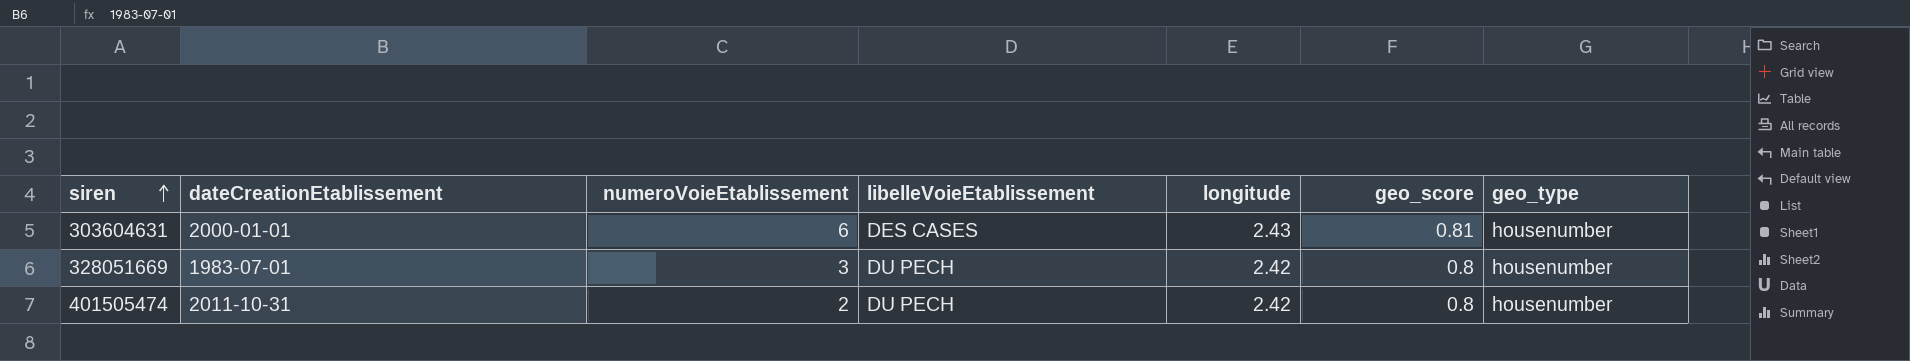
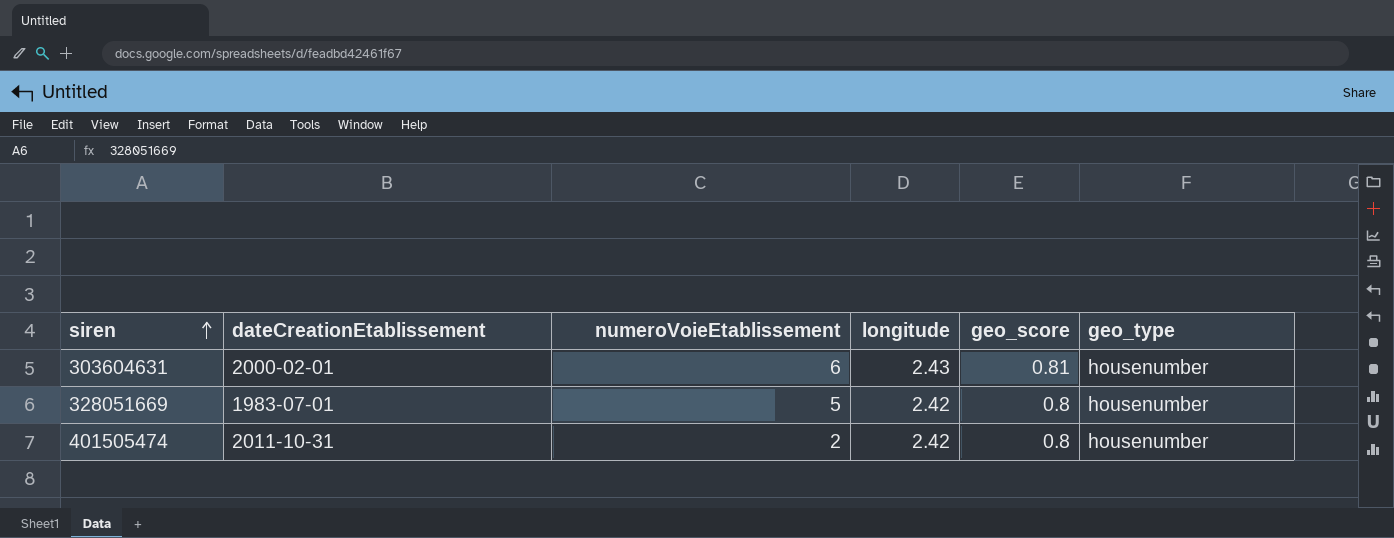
column libelleVoieEtablissement | position: 4 -> none
303604631 | dateCreationEtablissement: 2000-01-01 -> 2000-02-01
328051669 | numeroVoieEtablissement: 3 -> 5

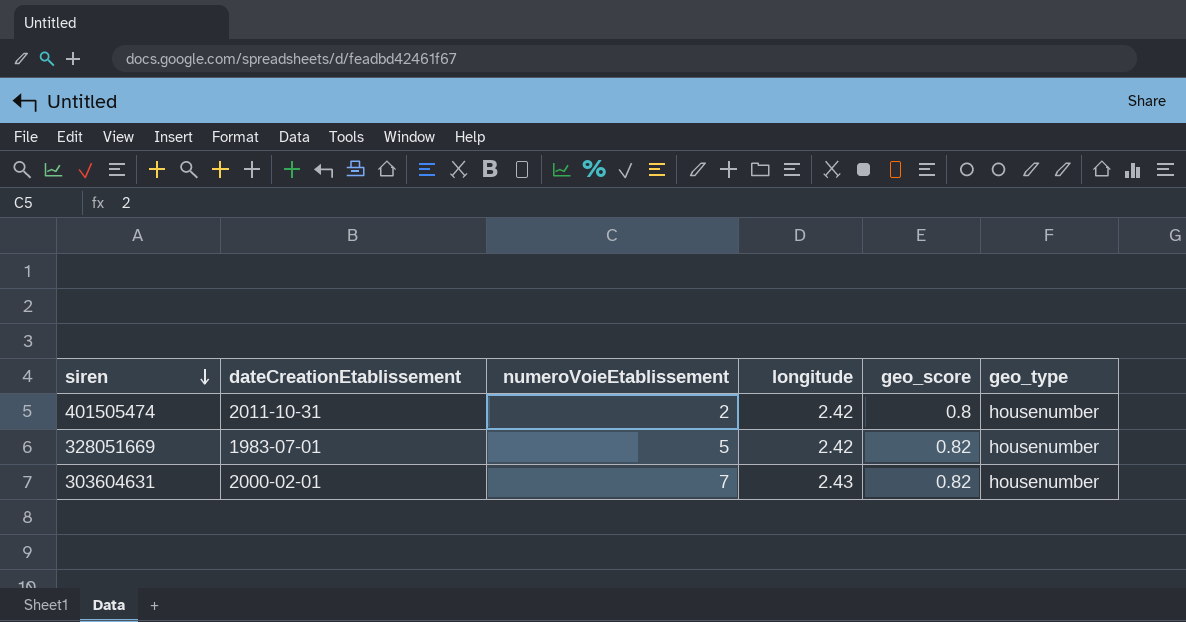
row order: siren ascending -> siren descending
328051669 | geo_score: 0.8 -> 0.82
303604631 | numeroVoieEtablissement: 6 -> 7
303604631 | geo_score: 0.81 -> 0.82

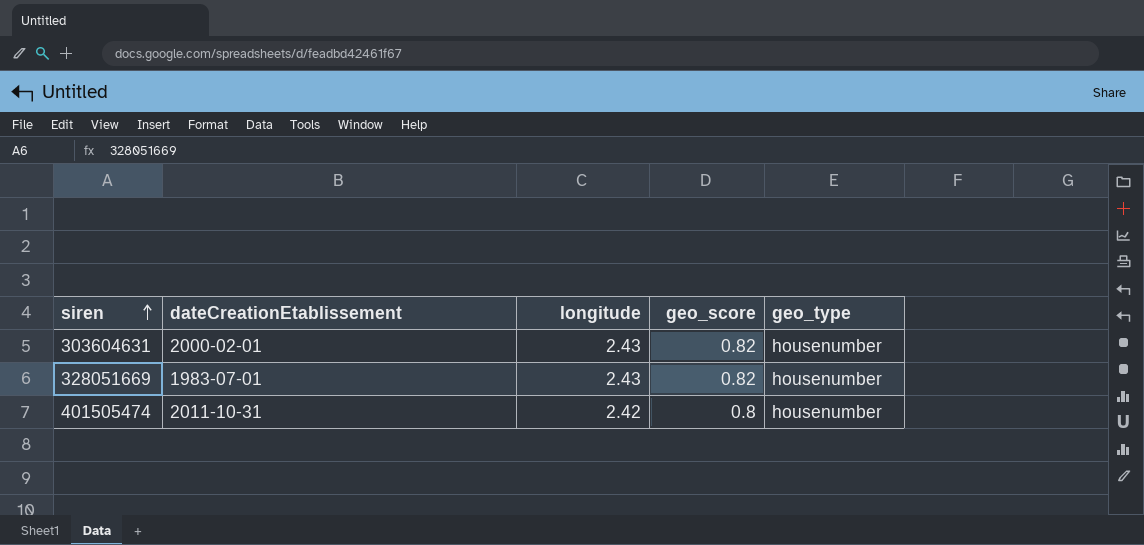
row order: siren descending -> siren ascending
column numeroVoieEtablissement | position: 3 -> none
328051669 | longitude: 2.42 -> 2.43

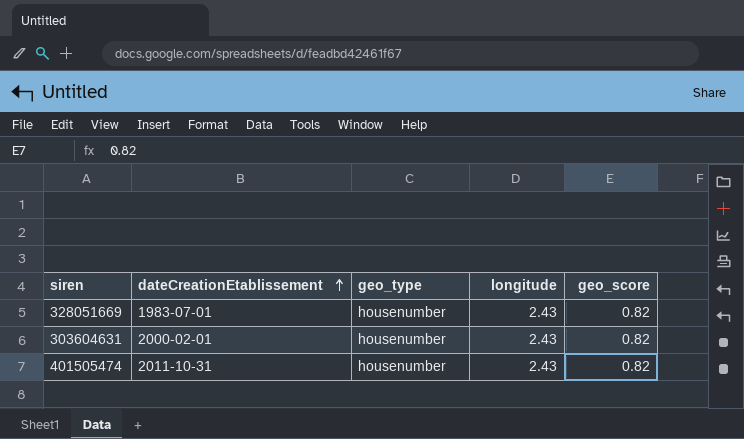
row order: siren ascending -> dateCreationEtablissement ascending
column geo_type | position: 5 -> 3
401505474 | longitude: 2.42 -> 2.43
401505474 | geo_score: 0.8 -> 0.82

